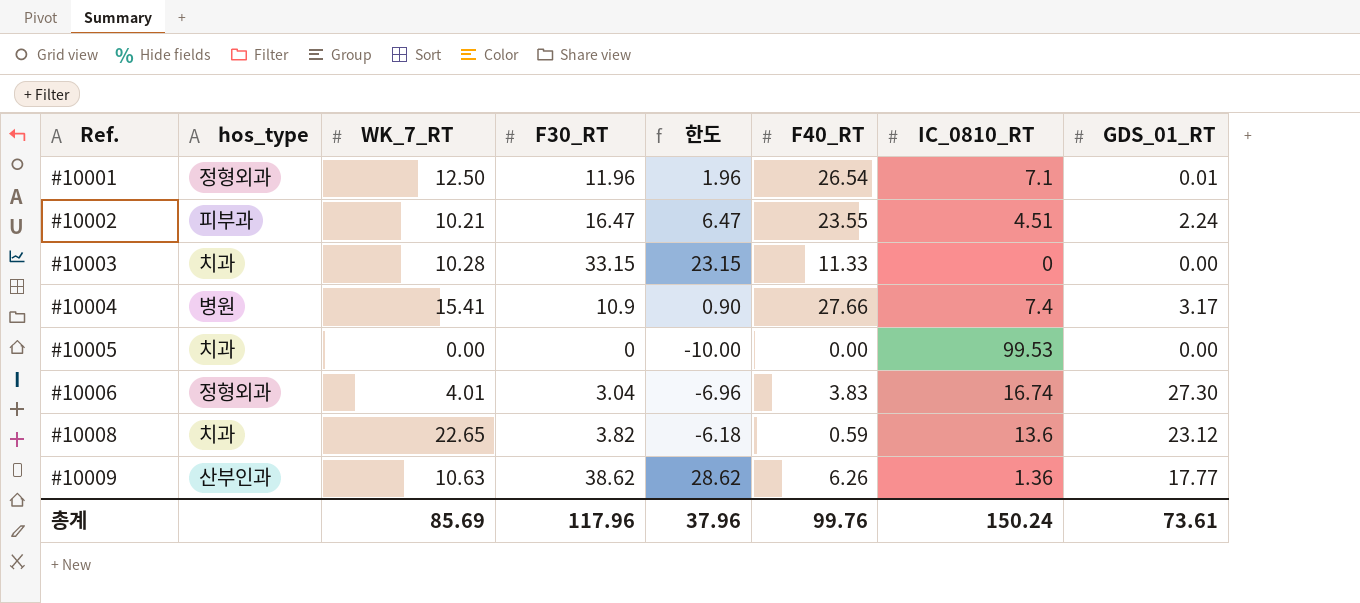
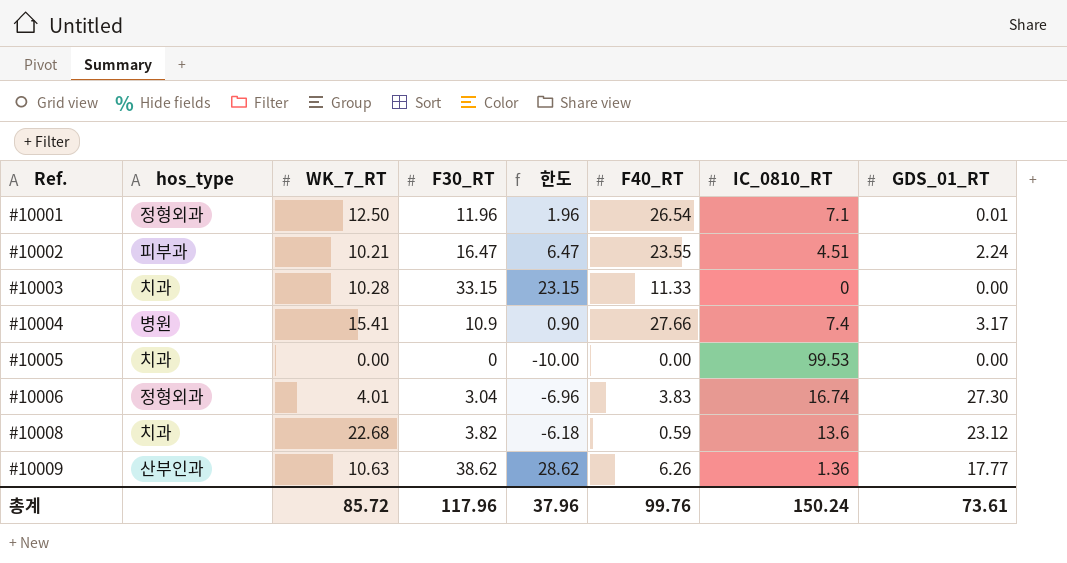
#10008 | WK_7_RT: 22.65 -> 22.68
총계 | WK_7_RT: 85.69 -> 85.72

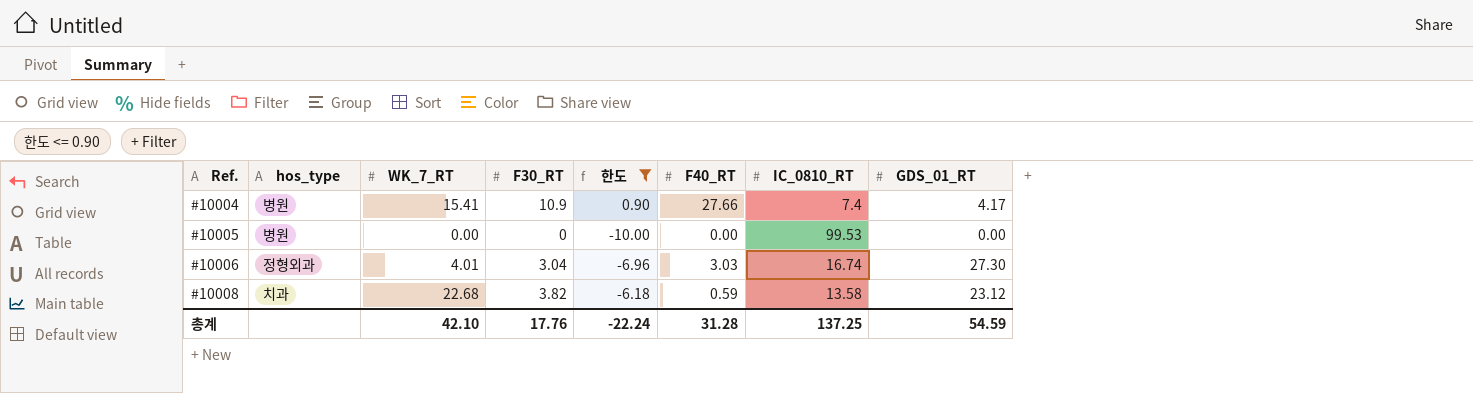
filter: none -> 한도 <= 0.90
#10004 | GDS_01_RT: 3.17 -> 4.17
#10005 | hos_type: 치과 -> 병원
#10006 | F40_RT: 3.83 -> 3.03
#10008 | IC_0810_RT: 13.6 -> 13.58
총계 | WK_7_RT: 85.72 -> 42.10
총계 | F30_RT: 117.96 -> 17.76
총계 | 한도: 37.96 -> -22.24
총계 | F40_RT: 99.76 -> 31.28
총계 | IC_0810_RT: 150.24 -> 137.25
총계 | GDS_01_RT: 73.61 -> 54.59

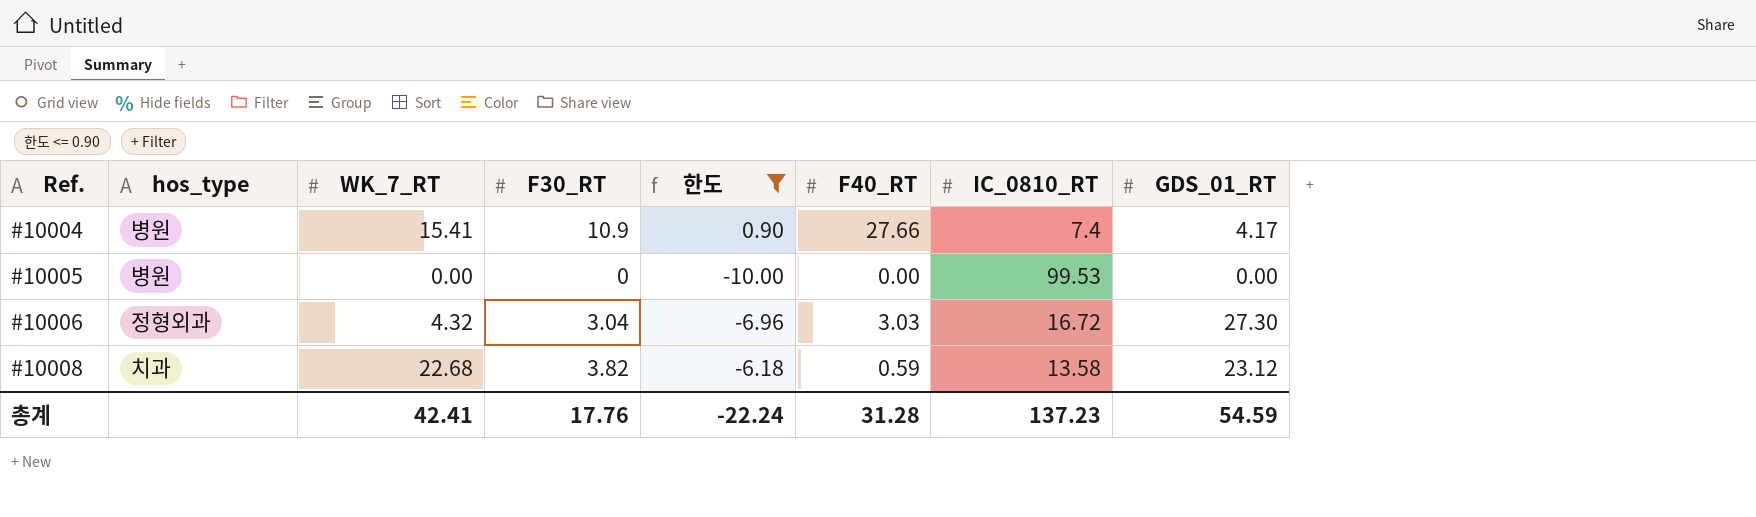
#10006 | WK_7_RT: 4.01 -> 4.32
#10006 | IC_0810_RT: 16.74 -> 16.72
총계 | WK_7_RT: 42.10 -> 42.41
총계 | IC_0810_RT: 137.25 -> 137.23

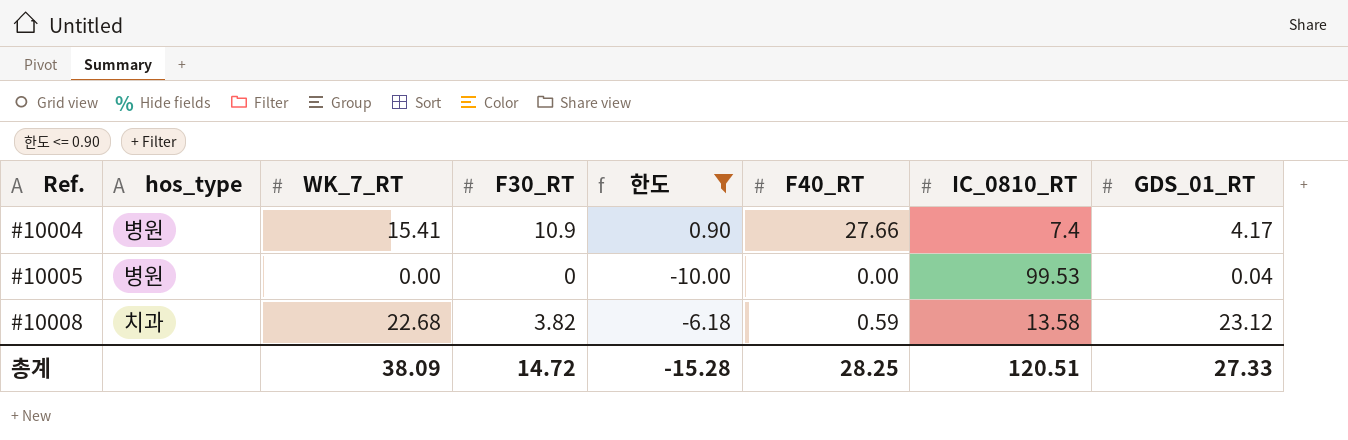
row #10006: 정형외과 | 4.32 | 3.04 | -6.96 | 3.03 | 16.72 | 27.30 -> none
#10005 | GDS_01_RT: 0.00 -> 0.04
총계 | WK_7_RT: 42.41 -> 38.09
총계 | F30_RT: 17.76 -> 14.72
총계 | 한도: -22.24 -> -15.28
총계 | F40_RT: 31.28 -> 28.25
총계 | IC_0810_RT: 137.23 -> 120.51
총계 | GDS_01_RT: 54.59 -> 27.33

